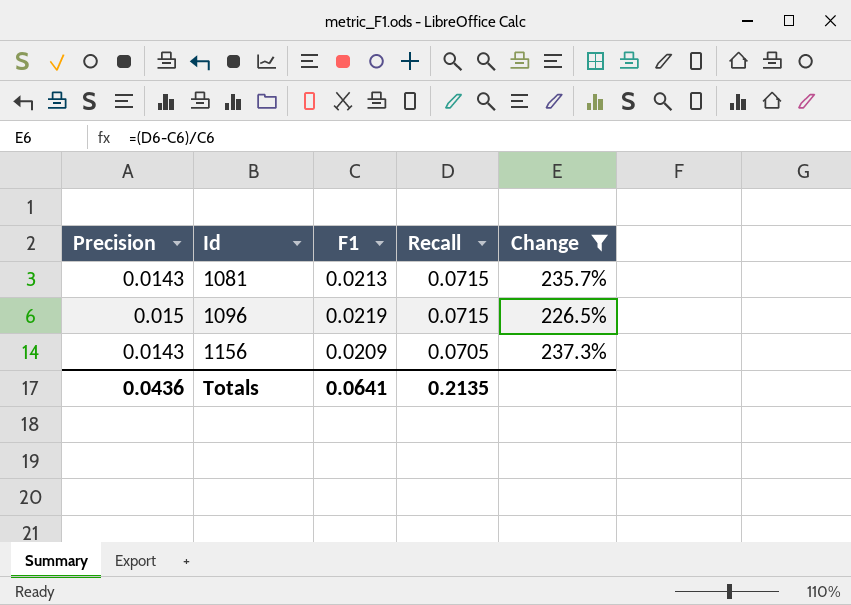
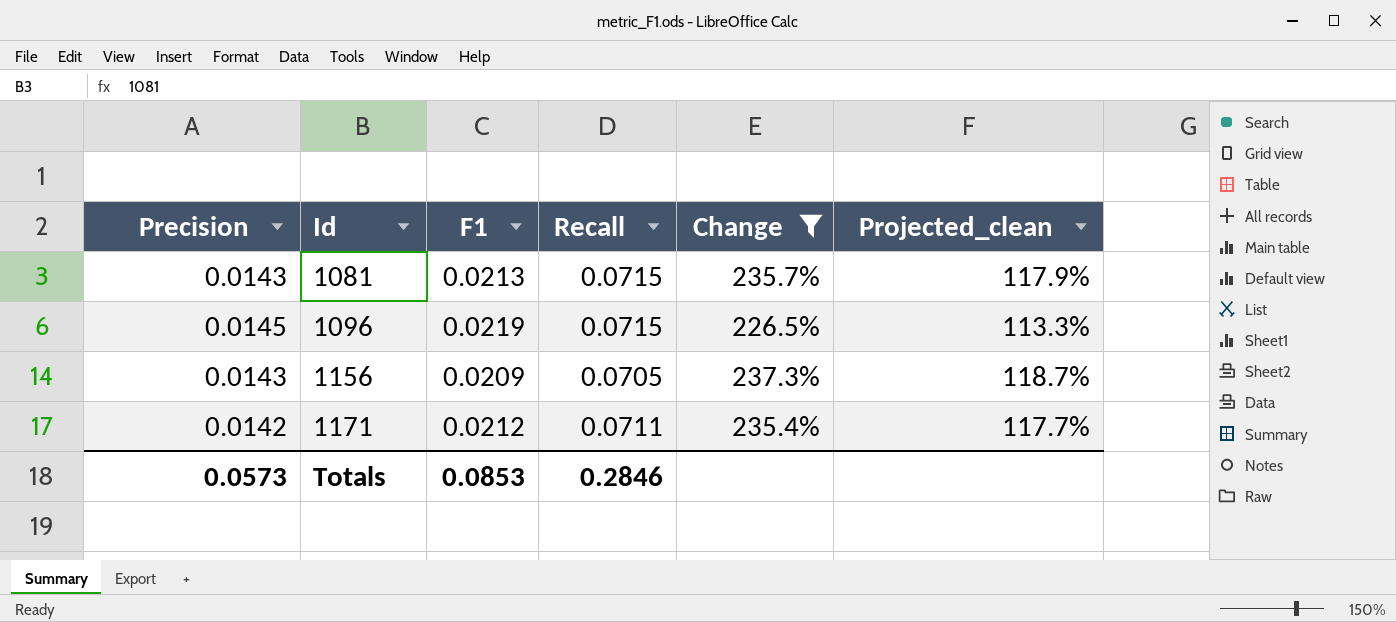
column Projected_clean | formula: none -> [Change] * 0.5
1096 | Precision: 0.015 -> 0.0145
row 1171: none -> 0.0142 | 0.0212 | 0.0711 | 235.4% | 117.7%
Totals | Precision: 0.0436 -> 0.0573
Totals | F1: 0.0641 -> 0.0853
Totals | Recall: 0.2135 -> 0.2846

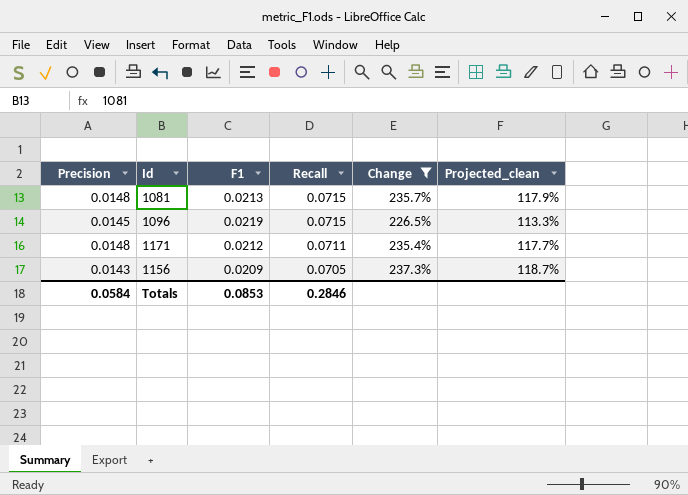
row order: Id ascending -> Recall descending
1081 | Precision: 0.0143 -> 0.0148
1171 | Precision: 0.0142 -> 0.0148
Totals | Precision: 0.0573 -> 0.0584

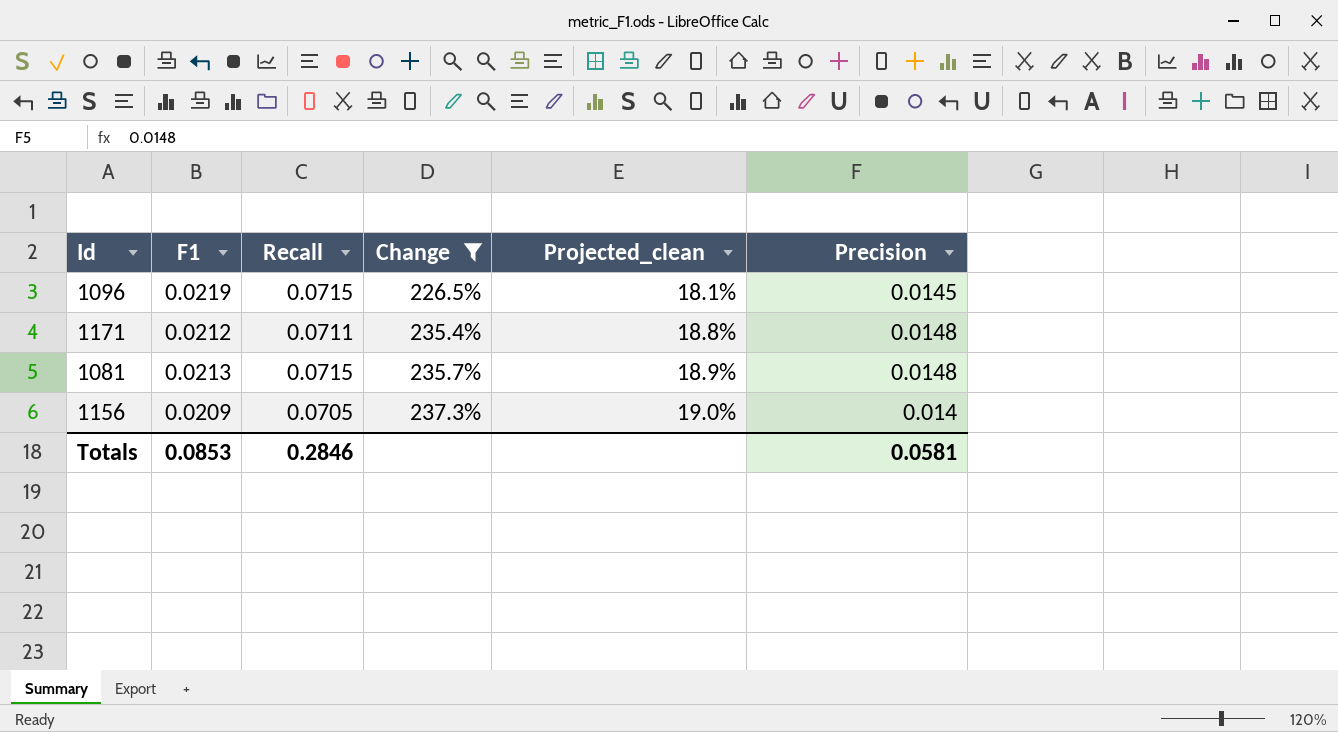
row order: Recall descending -> Change ascending
column Projected_clean | formula: [Change] * 0.5 -> [Change] * 0.08
column Precision | position: 1 -> 6
1156 | Precision: 0.0143 -> 0.014
Totals | Precision: 0.0584 -> 0.0581

